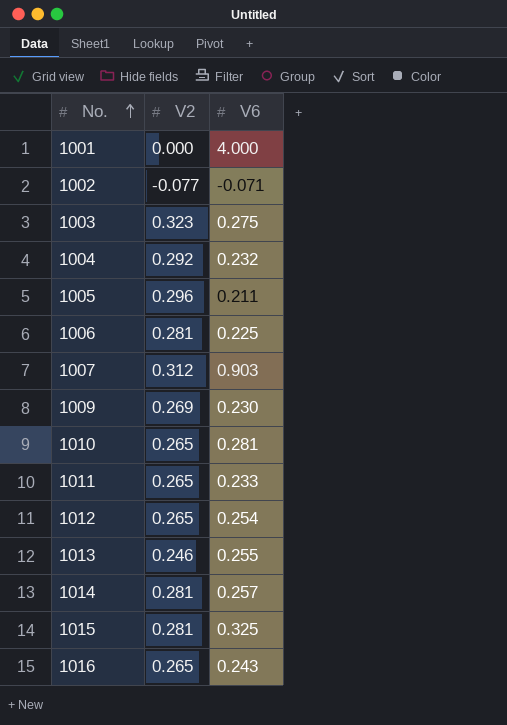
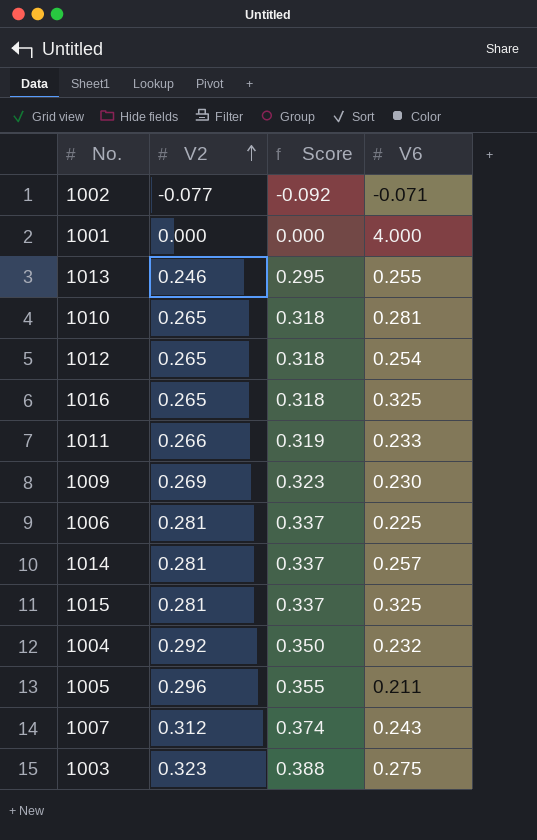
row order: No. ascending -> V2 ascending
column Score | formula: none -> [V2] * 1.2
1016 | V6: 0.243 -> 0.325
1011 | V2: 0.265 -> 0.266
1007 | V6: 0.903 -> 0.243

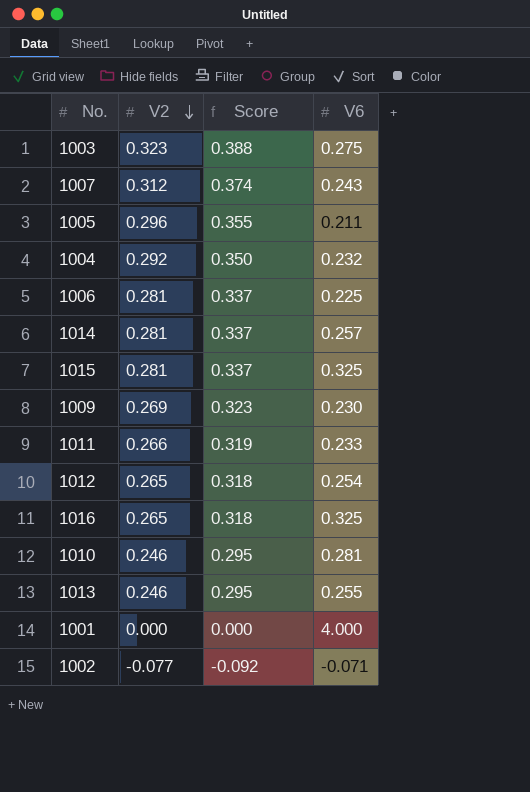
row order: V2 ascending -> V2 descending
1010 | V2: 0.265 -> 0.246
1010 | Score: 0.318 -> 0.295

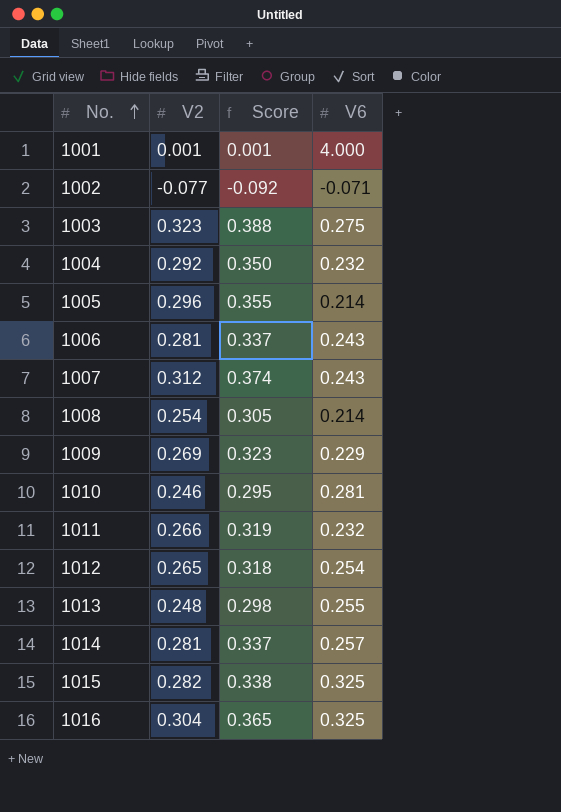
row order: V2 descending -> No. ascending
1001 | V2: 0.000 -> 0.001
1001 | Score: 0.000 -> 0.001
1005 | V6: 0.211 -> 0.214
1006 | V6: 0.225 -> 0.243
row 1008: none -> 0.254 | 0.305 | 0.214
1009 | V6: 0.230 -> 0.229
1011 | V6: 0.233 -> 0.232
1013 | V2: 0.246 -> 0.248
1013 | Score: 0.295 -> 0.298
1015 | V2: 0.281 -> 0.282
1015 | Score: 0.337 -> 0.338
1016 | V2: 0.265 -> 0.304
1016 | Score: 0.318 -> 0.365

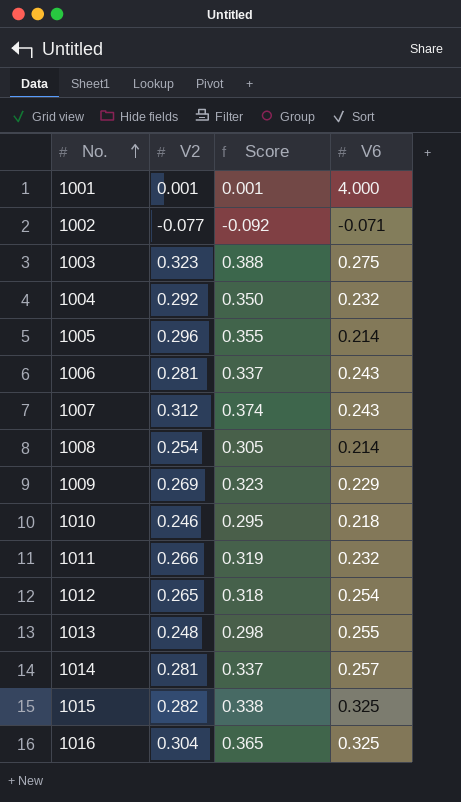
1010 | V6: 0.281 -> 0.218

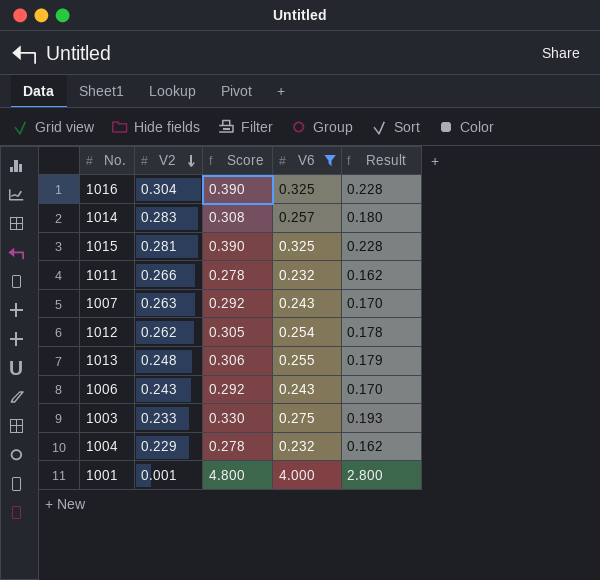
filter: none -> V6 >= 0.232
row order: No. ascending -> V2 descending
column Score | formula: [V2] * 1.2 -> [V6] * 1.2
column Result | formula: none -> [V6] * 0.7
1014 | V2: 0.281 -> 0.283
1015 | V2: 0.282 -> 0.281
1007 | V2: 0.312 -> 0.263
1012 | V2: 0.265 -> 0.262
1006 | V2: 0.281 -> 0.243
1003 | V2: 0.323 -> 0.233
1004 | V2: 0.292 -> 0.229

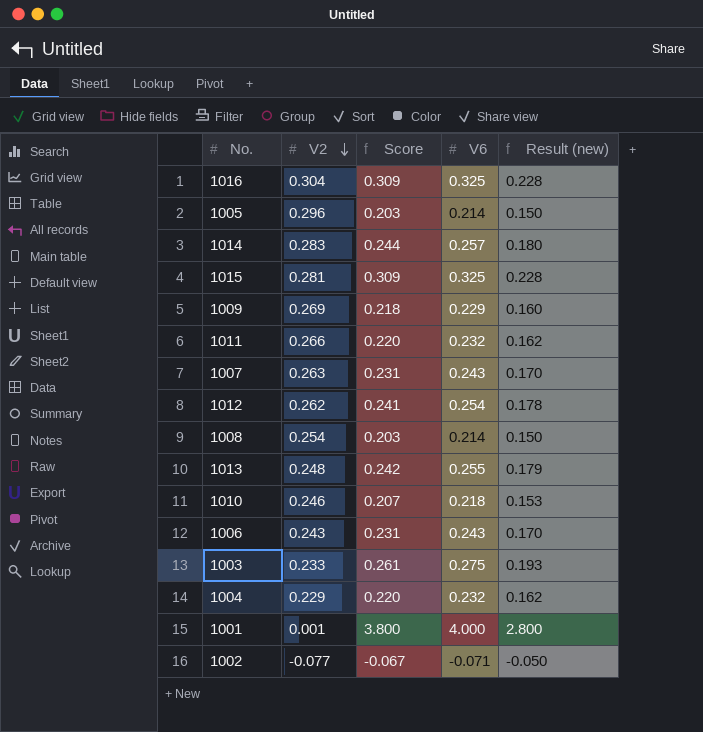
filter: V6 >= 0.232 -> none
column Score | formula: [V6] * 1.2 -> [V6] * 0.95
column name: Result -> Result (new)

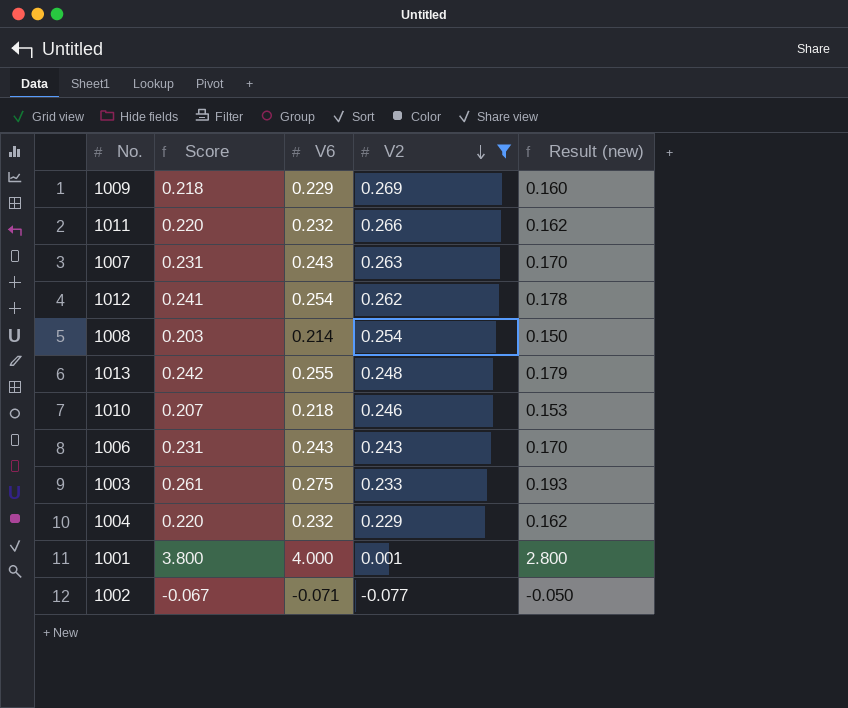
filter: none -> V2 <= 0.269
column V2 | position: 2 -> 4

